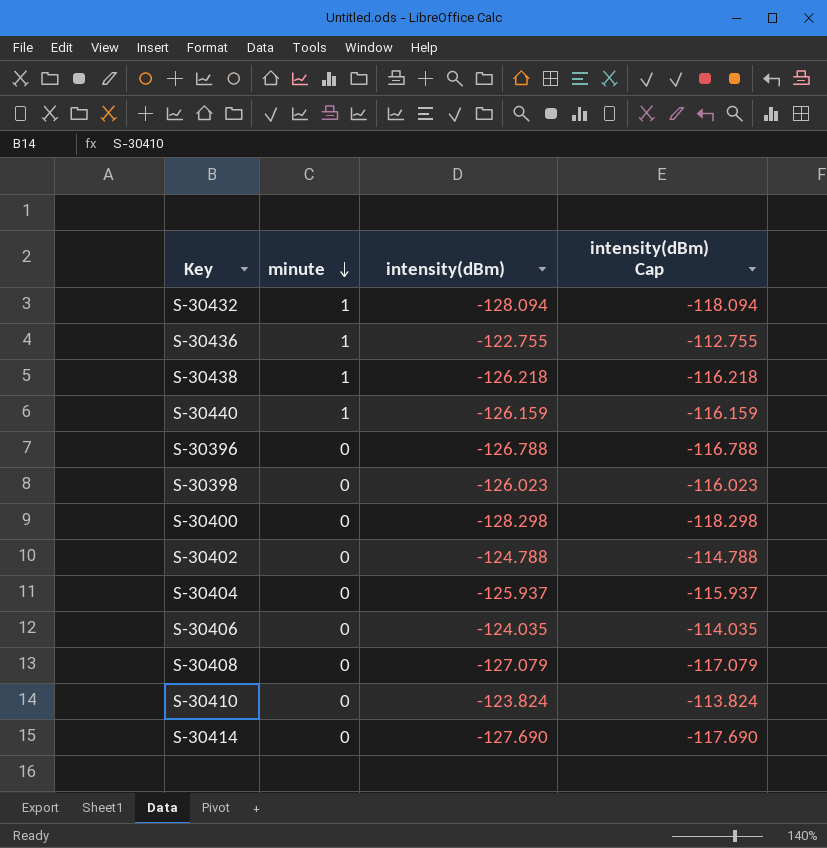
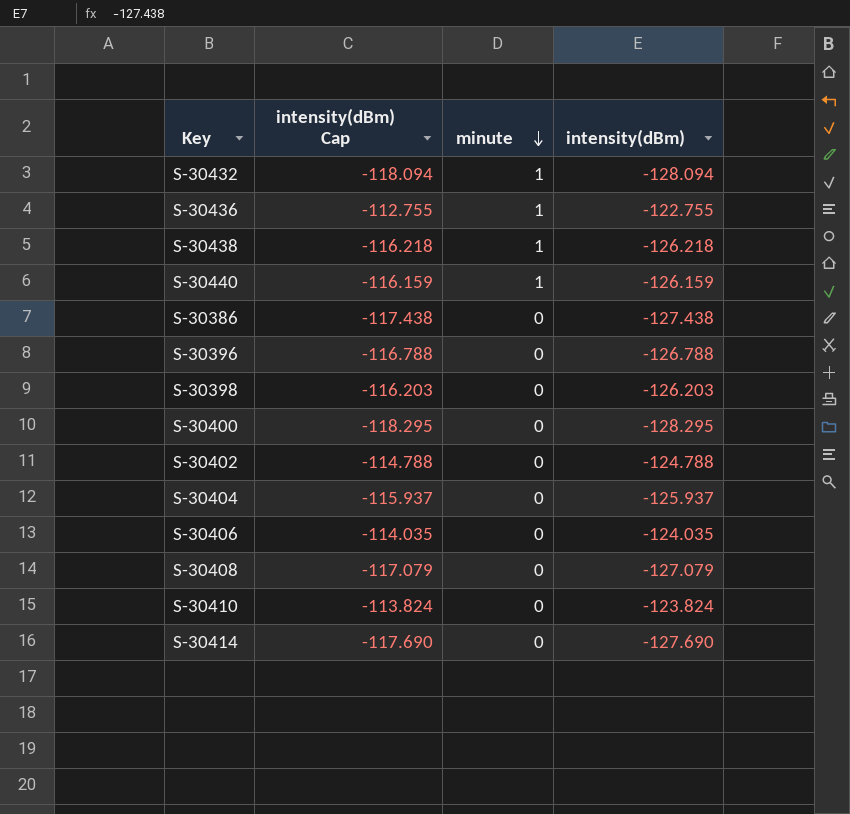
column intensity(dBm) Cap | position: 4 -> 2
row S-30386: none -> -117.438 | 0 | -127.438
S-30398 | intensity(dBm) Cap: -116.023 -> -116.203
S-30398 | intensity(dBm): -126.023 -> -126.203
S-30400 | intensity(dBm) Cap: -118.298 -> -118.295
S-30400 | intensity(dBm): -128.298 -> -128.295

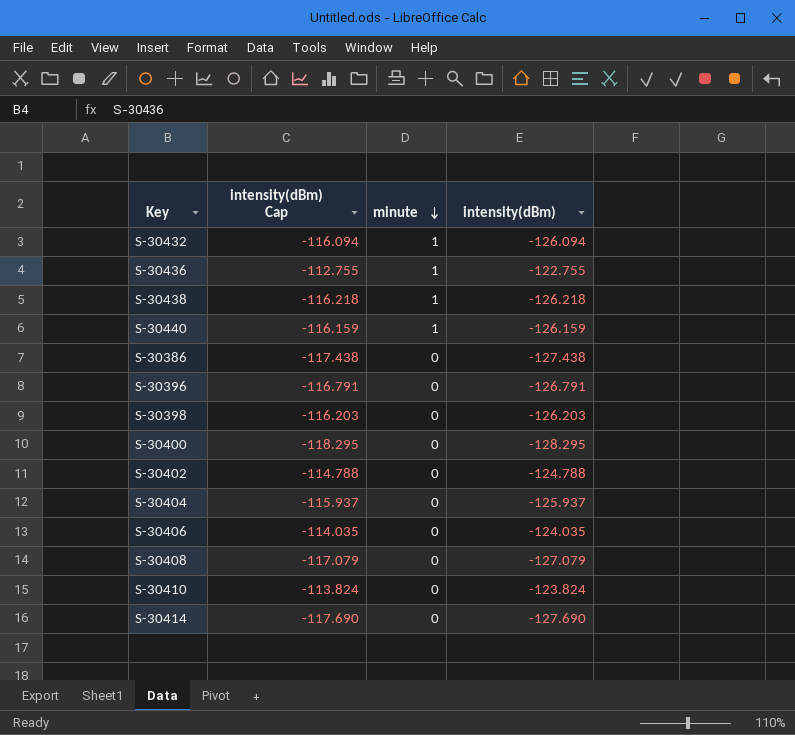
S-30432 | intensity(dBm) Cap: -118.094 -> -116.094
S-30432 | intensity(dBm): -128.094 -> -126.094
S-30396 | intensity(dBm) Cap: -116.788 -> -116.791
S-30396 | intensity(dBm): -126.788 -> -126.791

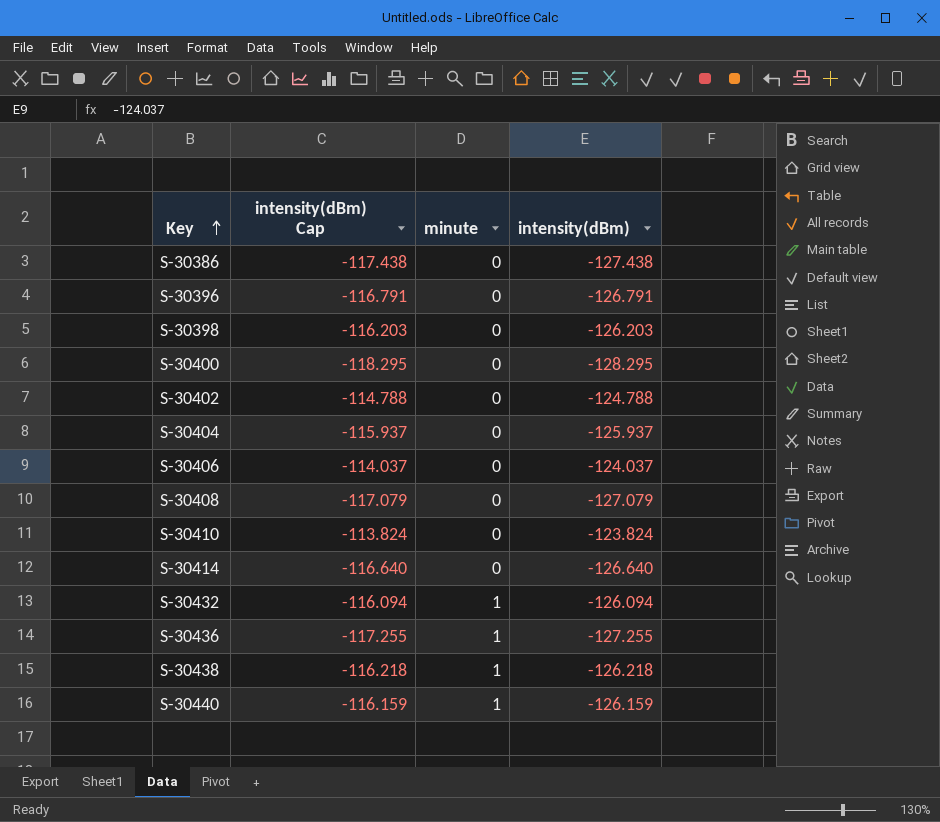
row order: minute descending -> Key ascending
S-30406 | intensity(dBm) Cap: -114.035 -> -114.037
S-30406 | intensity(dBm): -124.035 -> -124.037
S-30414 | intensity(dBm) Cap: -117.690 -> -116.640
S-30414 | intensity(dBm): -127.690 -> -126.640
S-30436 | intensity(dBm) Cap: -112.755 -> -117.255
S-30436 | intensity(dBm): -122.755 -> -127.255

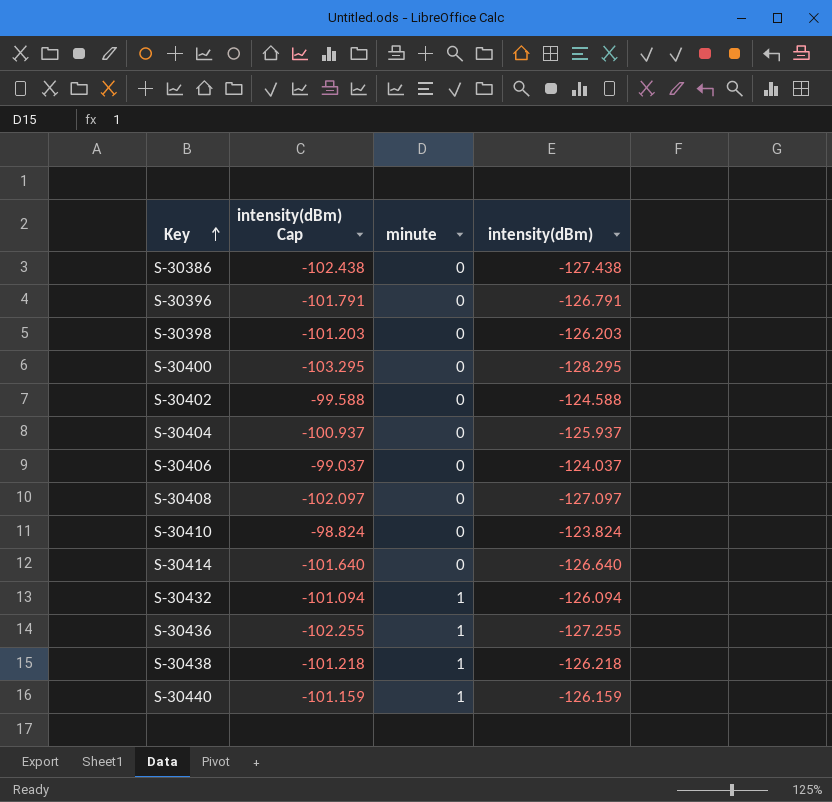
column intensity(dBm) Cap | formula: [intensity(dBm)] + 10 -> [intensity(dBm)] + 25
S-30402 | intensity(dBm): -124.788 -> -124.588
S-30408 | intensity(dBm): -127.079 -> -127.097

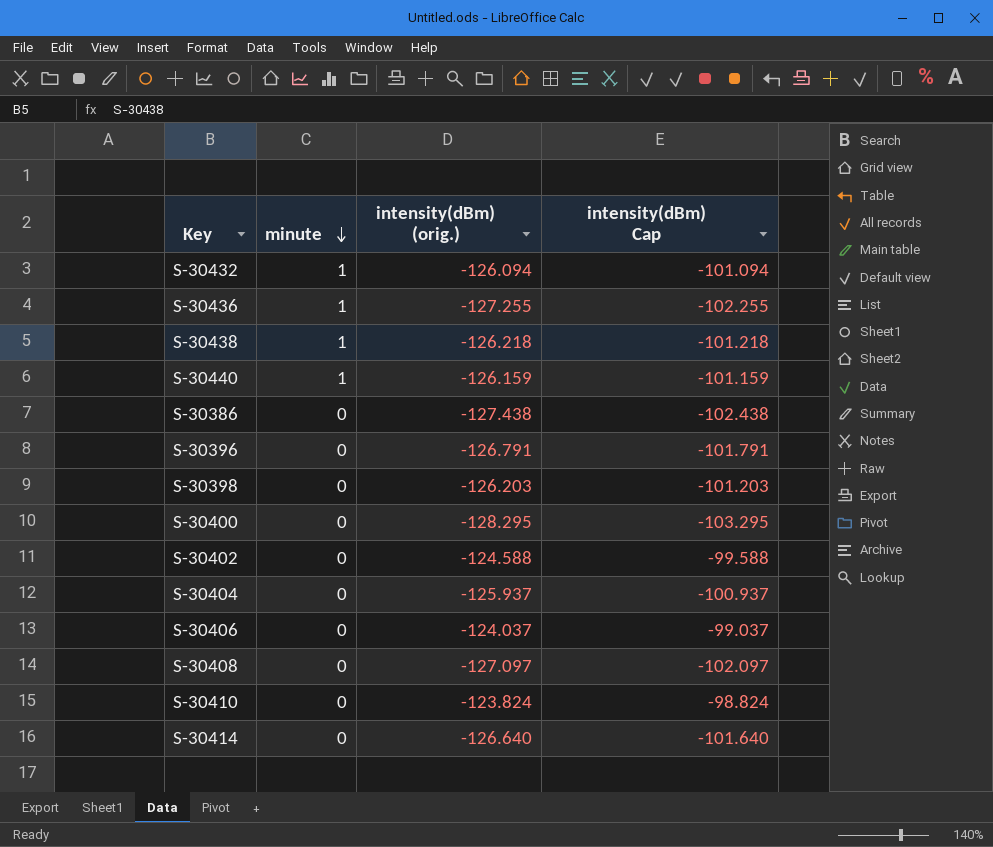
row order: Key ascending -> minute descending
column name: intensity(dBm) -> intensity(dBm) (orig.)
column intensity(dBm) Cap | position: 2 -> 4

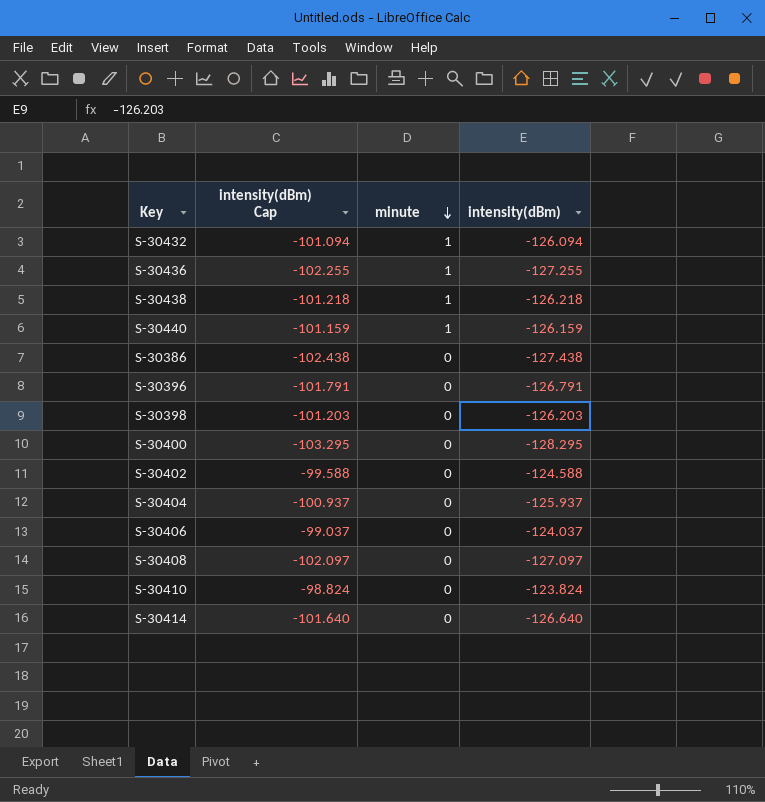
column intensity(dBm) Cap | position: 4 -> 2
column name: intensity(dBm) (orig.) -> intensity(dBm)

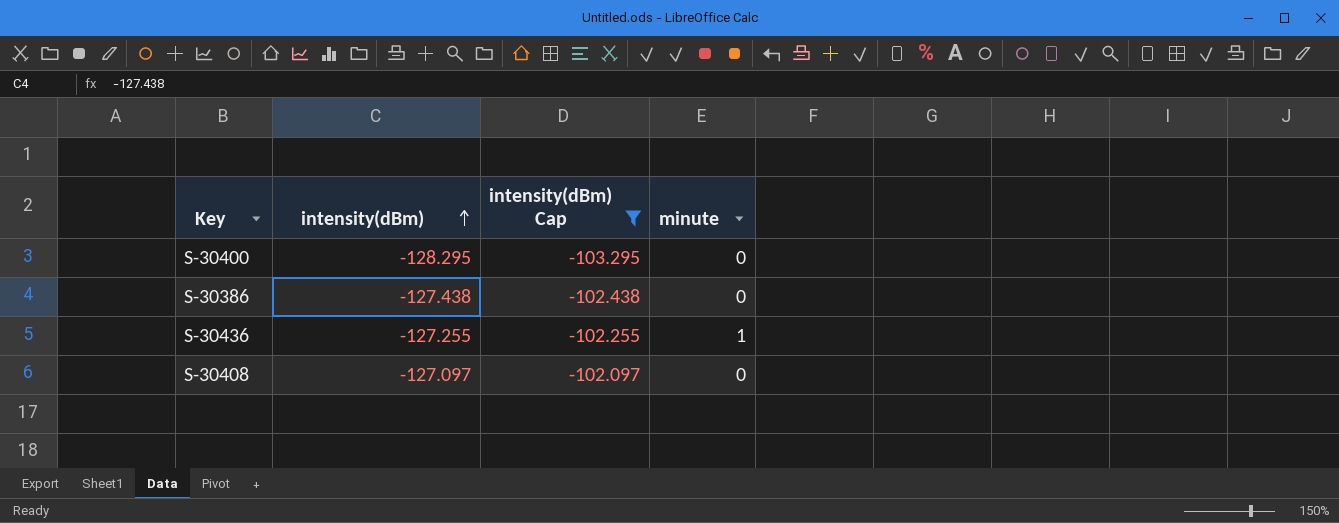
filter: none -> intensity(dBm) Cap <= -102.097
row order: minute descending -> intensity(dBm) ascending
column intensity(dBm) | position: 4 -> 2

